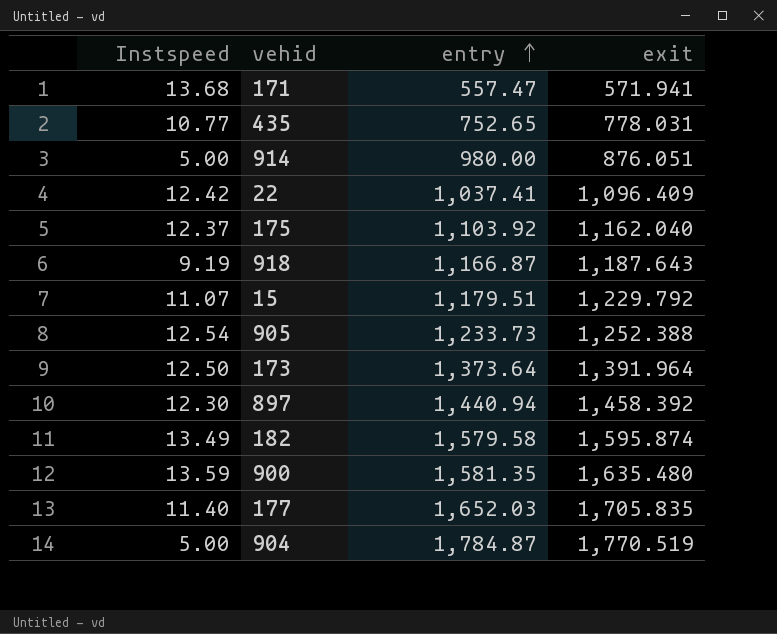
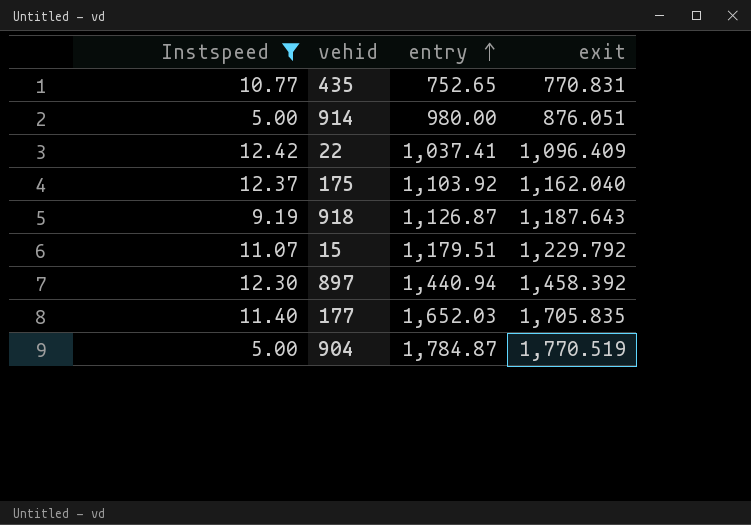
filter: none -> Instspeed <= 12.42
435 | exit: 778.031 -> 770.831
918 | entry: 1,166.87 -> 1,126.87

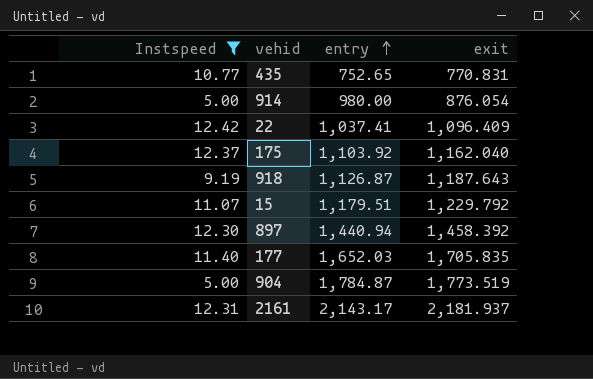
914 | exit: 876.051 -> 876.054
904 | exit: 1,770.519 -> 1,773.519
row 2161: none -> 12.31 | 2,143.17 | 2,181.937

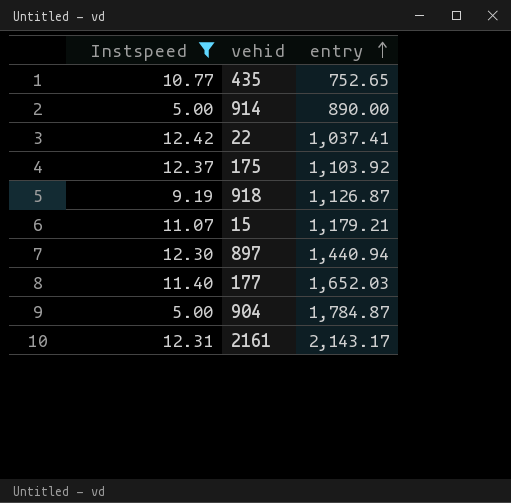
column exit | position: 4 -> none
914 | entry: 980.00 -> 890.00
15 | entry: 1,179.51 -> 1,179.21

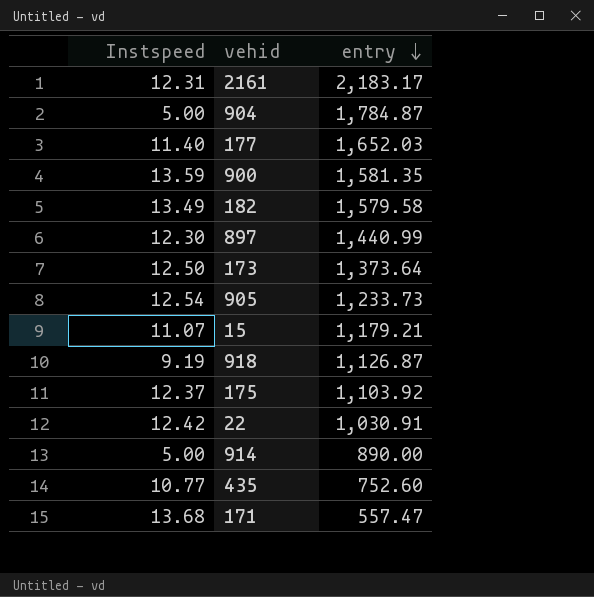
filter: Instspeed <= 12.42 -> none
row order: entry ascending -> entry descending
2161 | entry: 2,143.17 -> 2,183.17
897 | entry: 1,440.94 -> 1,440.99
22 | entry: 1,037.41 -> 1,030.91
435 | entry: 752.65 -> 752.60

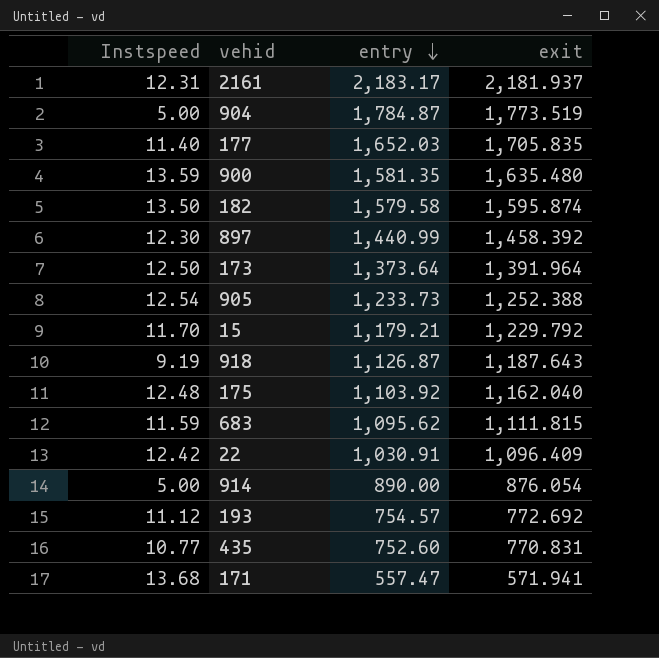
column exit | position: none -> 4
182 | Instspeed: 13.49 -> 13.50
15 | Instspeed: 11.07 -> 11.70
175 | Instspeed: 12.37 -> 12.48
row 683: none -> 11.59 | 1,095.62 | 1,111.815
row 193: none -> 11.12 | 754.57 | 772.692

